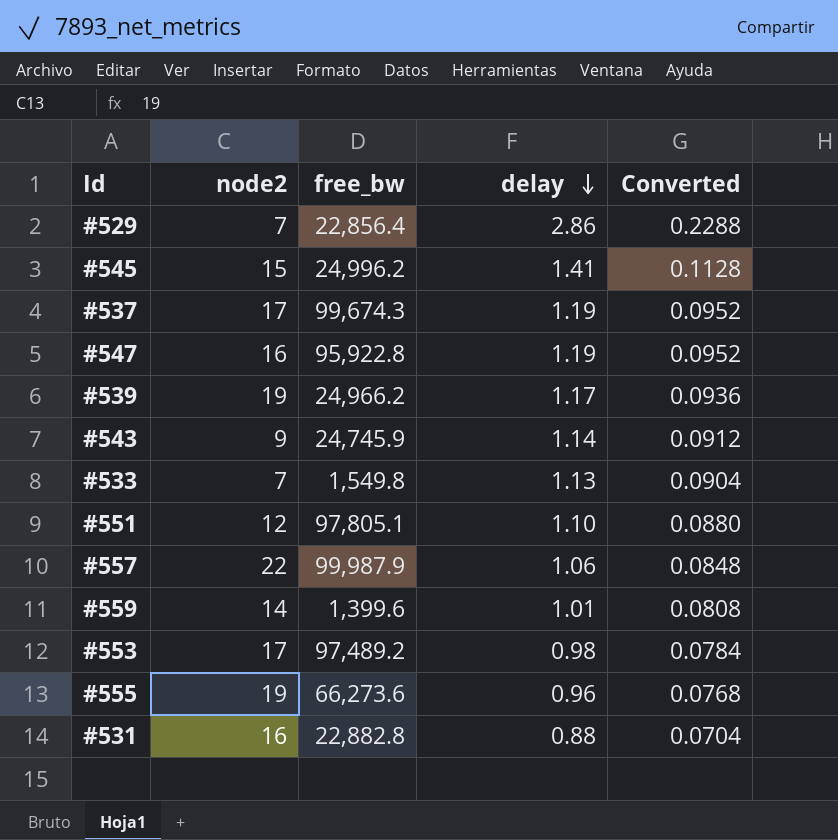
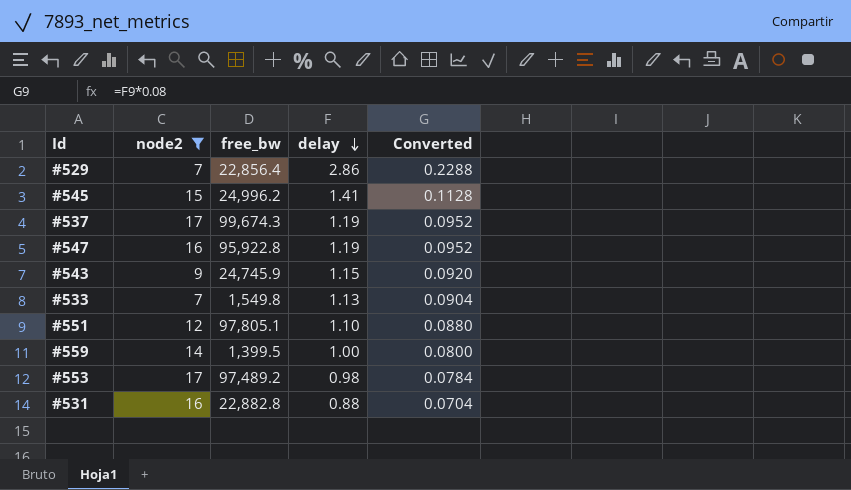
filter: none -> node2 <= 17
#543 | delay: 1.14 -> 1.15
#543 | Converted: 0.0912 -> 0.0920
#559 | free_bw: 1,399.6 -> 1,399.5
#559 | delay: 1.01 -> 1.00
#559 | Converted: 0.0808 -> 0.0800

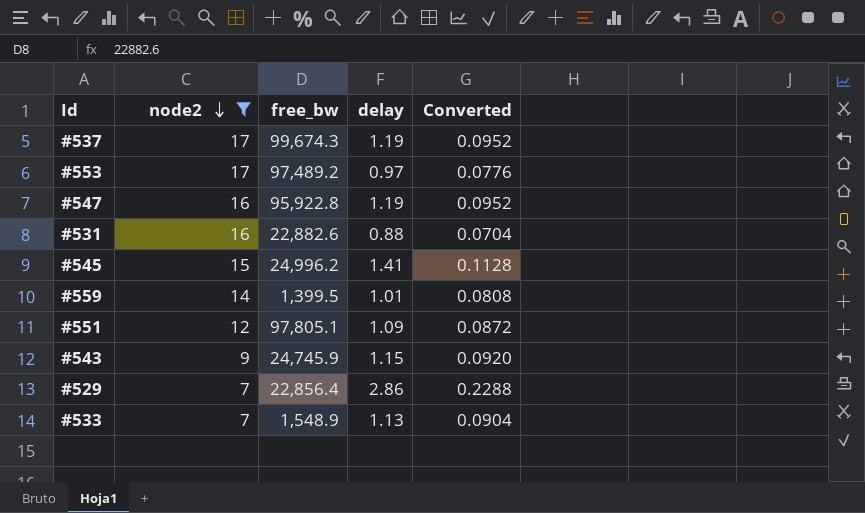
row order: delay descending -> node2 descending
#553 | delay: 0.98 -> 0.97
#553 | Converted: 0.0784 -> 0.0776
#531 | free_bw: 22,882.8 -> 22,882.6
#559 | delay: 1.00 -> 1.01
#559 | Converted: 0.0800 -> 0.0808
#551 | delay: 1.10 -> 1.09
#551 | Converted: 0.0880 -> 0.0872
#533 | free_bw: 1,549.8 -> 1,548.9

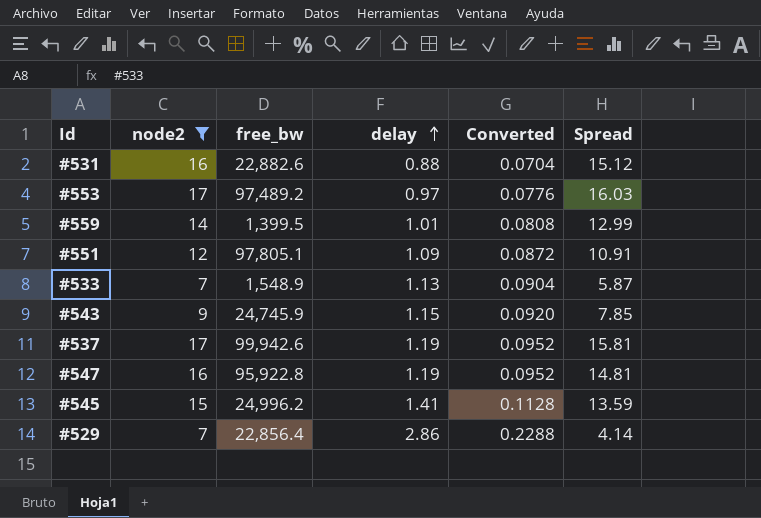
row order: node2 descending -> delay ascending
column Spread | formula: none -> [node2] - [delay]
#537 | free_bw: 99,674.3 -> 99,942.6

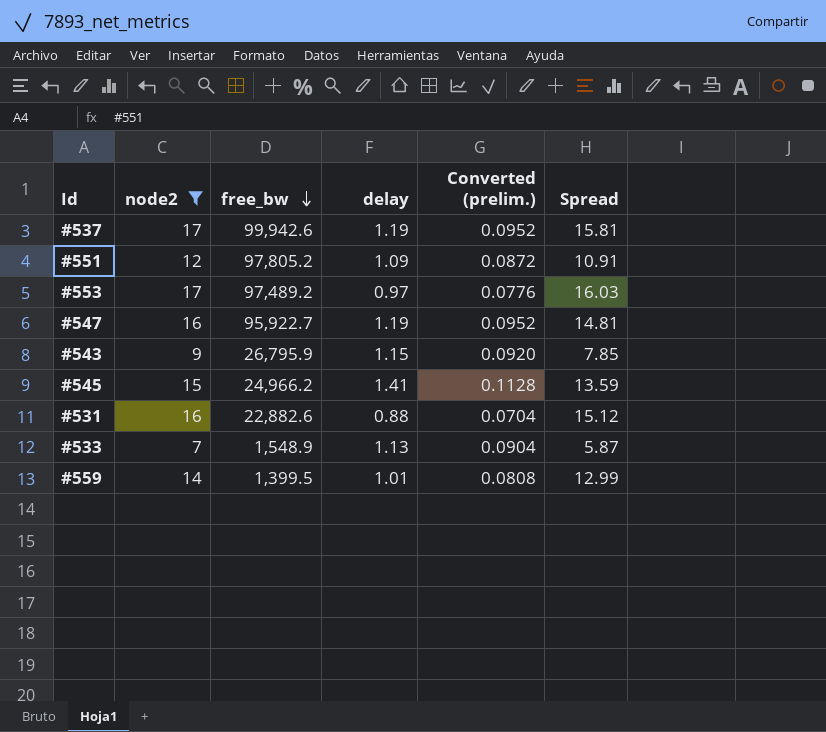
row order: delay ascending -> free_bw descending
column name: Converted -> Converted (prelim.)
row #529: 7 | 22,856.4 | 2.86 | 0.2288 | 4.14 -> none
#551 | free_bw: 97,805.1 -> 97,805.2
#547 | free_bw: 95,922.8 -> 95,922.7
#543 | free_bw: 24,745.9 -> 26,795.9
#545 | free_bw: 24,996.2 -> 24,966.2

